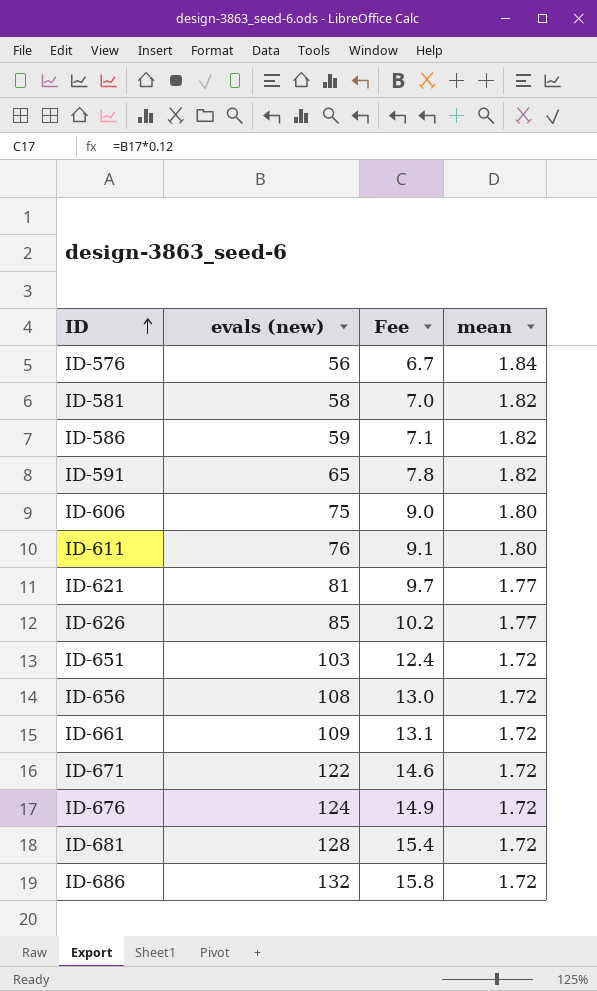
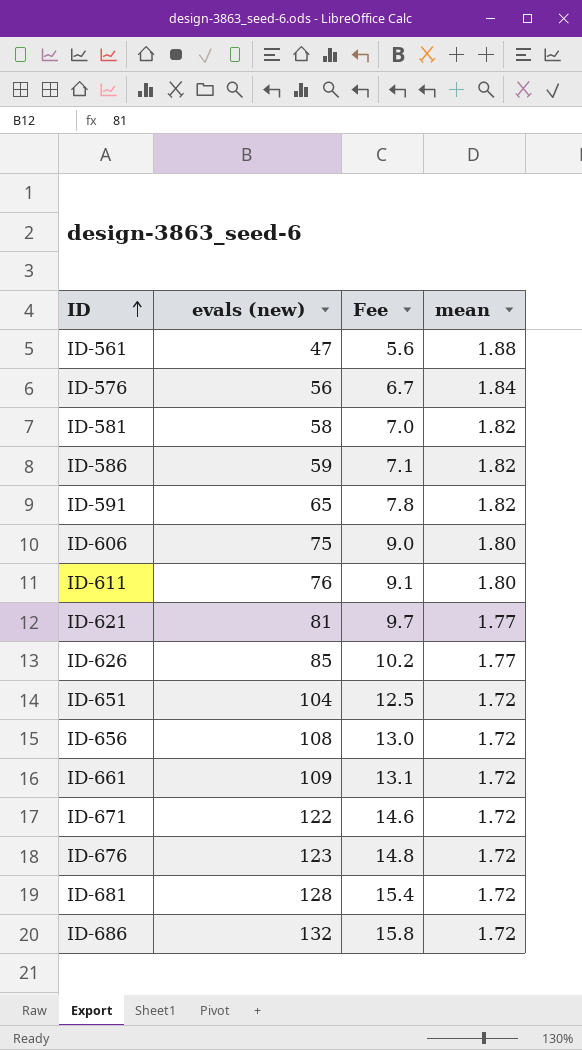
row ID-561: none -> 47 | 5.6 | 1.88
ID-651 | evals (new): 103 -> 104
ID-651 | Fee: 12.4 -> 12.5
ID-676 | evals (new): 124 -> 123
ID-676 | Fee: 14.9 -> 14.8

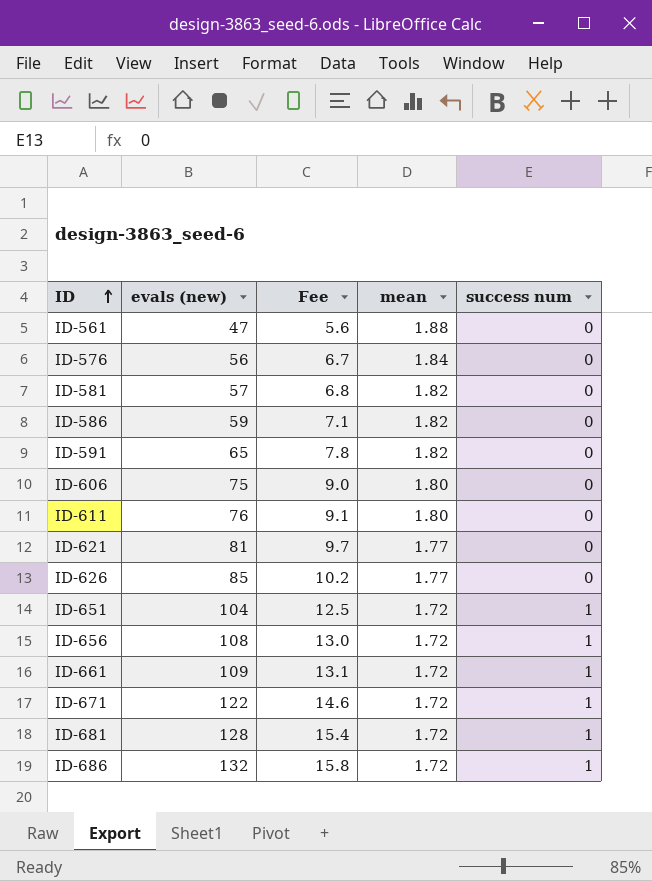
column success num | position: none -> 5
row ID-676: 123 | 14.8 | 1.72 -> none
ID-581 | evals (new): 58 -> 57
ID-581 | Fee: 7.0 -> 6.8

